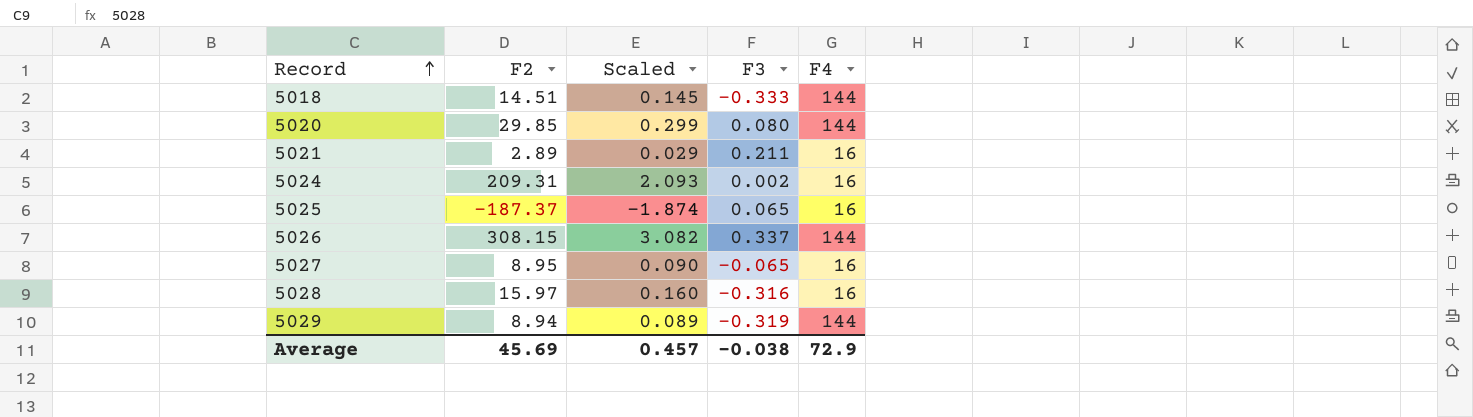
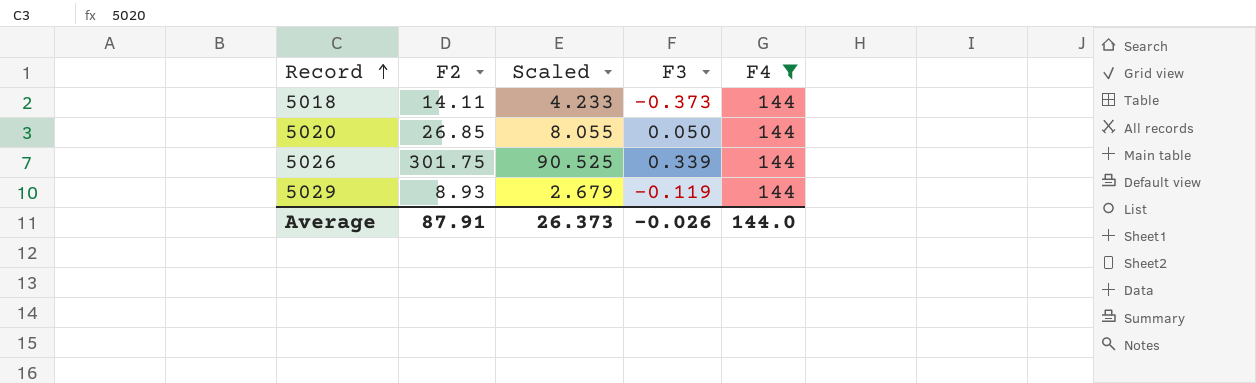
filter: none -> F4 = 144
column Scaled | formula: [F2] * 0.01 -> [F2] * 0.3
5018 | F2: 14.51 -> 14.11
5018 | F3: -0.333 -> -0.373
5020 | F2: 29.85 -> 26.85
5020 | F3: 0.080 -> 0.050
5026 | F2: 308.15 -> 301.75
5026 | F3: 0.337 -> 0.339
5029 | F2: 8.94 -> 8.93
5029 | F3: -0.319 -> -0.119
Average | F2: 45.69 -> 87.91
Average | Scaled: 0.457 -> 26.373
Average | F3: -0.038 -> -0.026
Average | F4: 72.9 -> 144.0

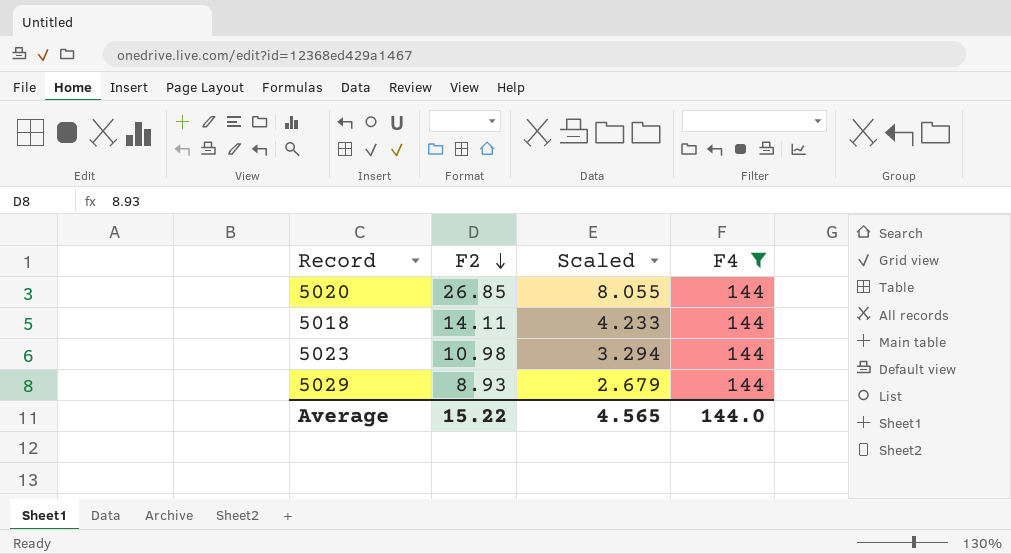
row order: Record ascending -> F2 descending
column F3 | position: 4 -> none
row 5026: 301.75 | 90.525 | 0.339 | 144 -> none
row 5023: none -> 10.98 | 3.294 | 144
Average | F2: 87.91 -> 15.22
Average | Scaled: 26.373 -> 4.565

